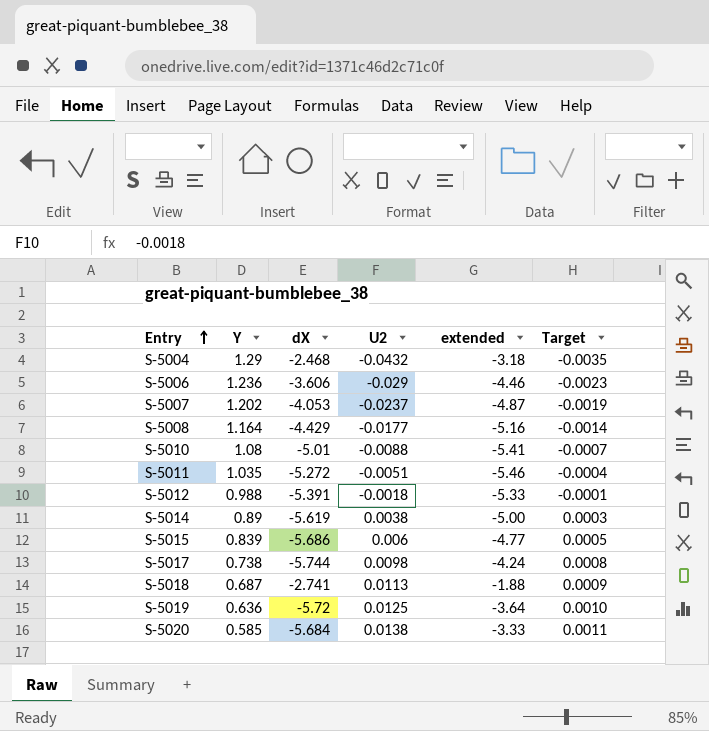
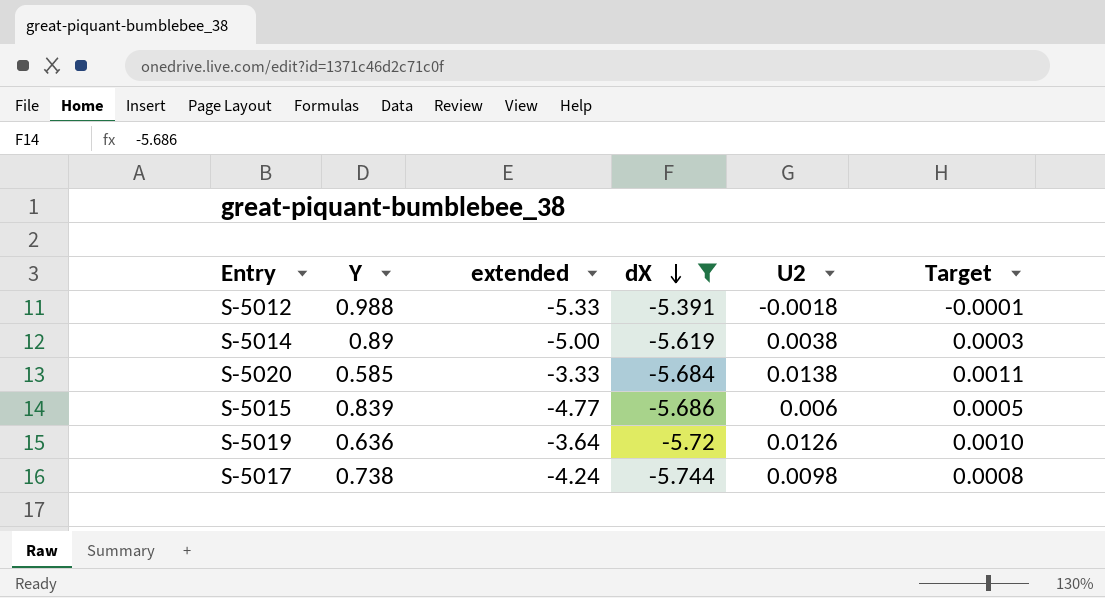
filter: none -> dX <= -5.391
row order: Entry ascending -> dX descending
column extended | position: 5 -> 3
S-5019 | U2: 0.0125 -> 0.0126

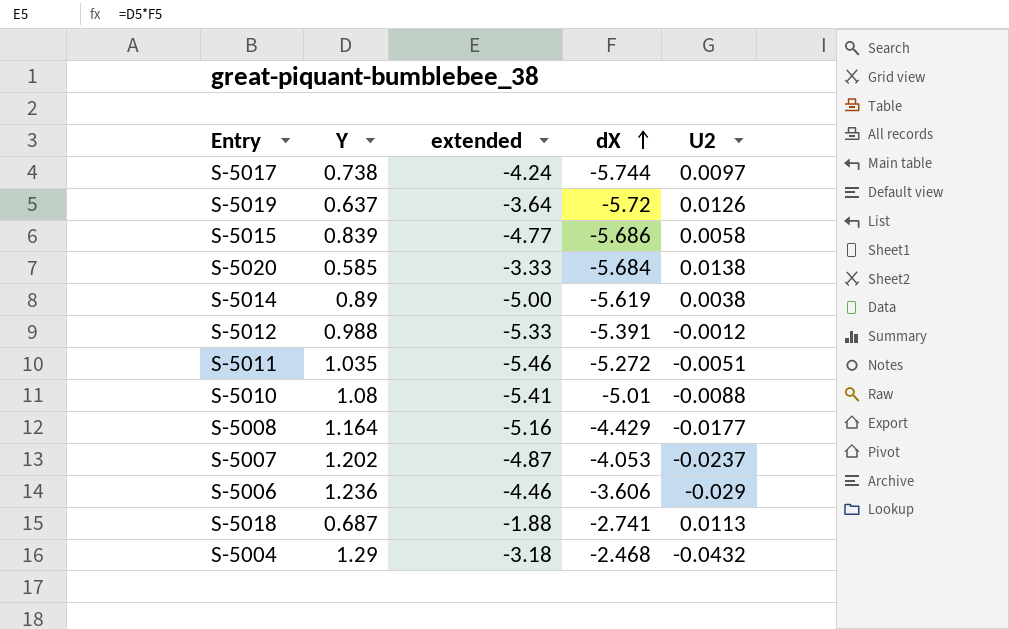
filter: dX <= -5.391 -> none
row order: dX descending -> dX ascending
column Target | formula: [U2] * 0.08 -> none
S-5017 | U2: 0.0098 -> 0.0097
S-5019 | Y: 0.636 -> 0.637
S-5015 | U2: 0.006 -> 0.0058
S-5012 | U2: -0.0018 -> -0.0012

